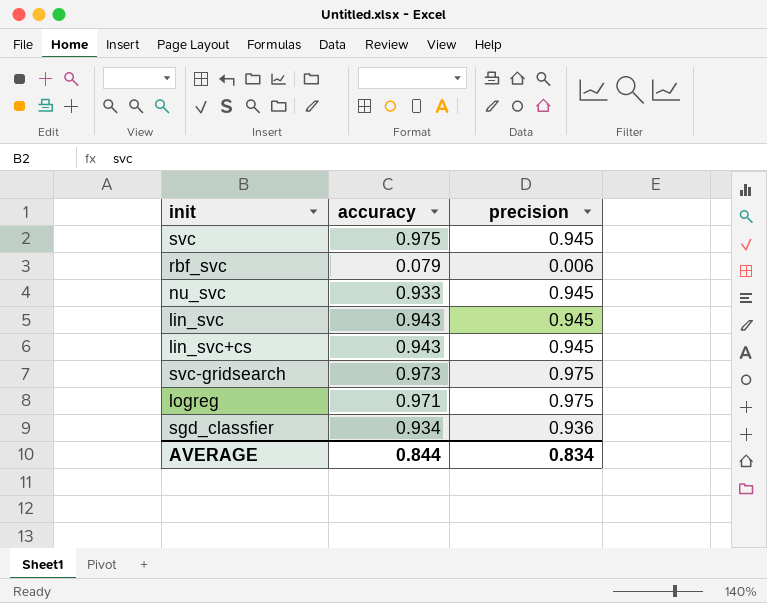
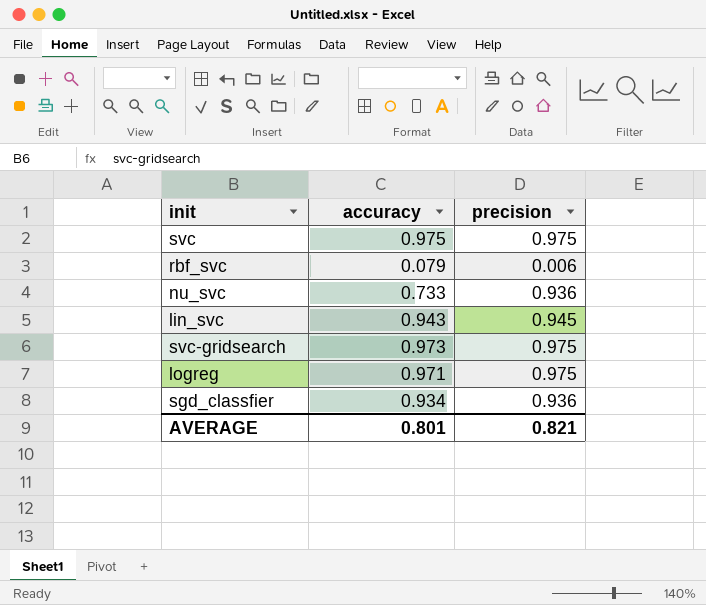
row lin_svc+cs: 0.943 | 0.945 -> none
svc | precision: 0.945 -> 0.975
nu_svc | accuracy: 0.933 -> 0.733
nu_svc | precision: 0.945 -> 0.936
AVERAGE | accuracy: 0.844 -> 0.801
AVERAGE | precision: 0.834 -> 0.821

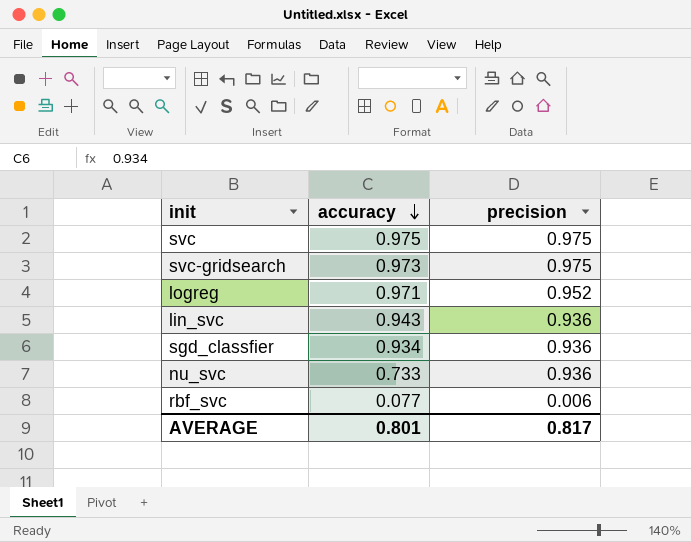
row order: none -> accuracy descending
logreg | precision: 0.975 -> 0.952
lin_svc | precision: 0.945 -> 0.936
rbf_svc | accuracy: 0.079 -> 0.077
AVERAGE | precision: 0.821 -> 0.817

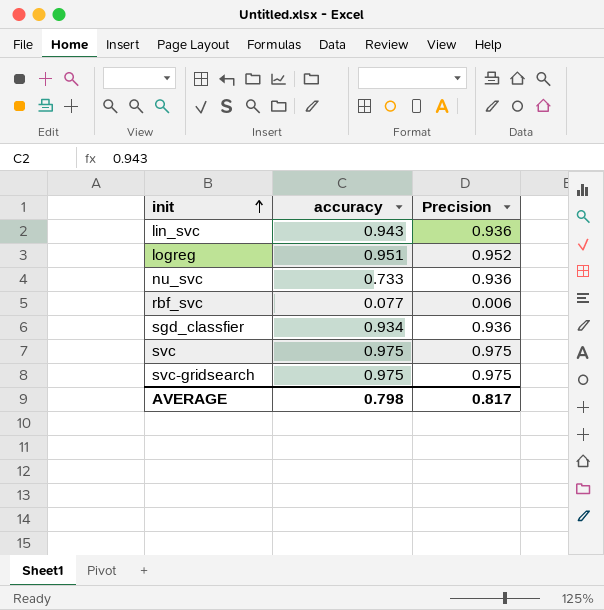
row order: accuracy descending -> init ascending
column name: precision -> Precision
logreg | accuracy: 0.971 -> 0.951
svc-gridsearch | accuracy: 0.973 -> 0.975
AVERAGE | accuracy: 0.801 -> 0.798

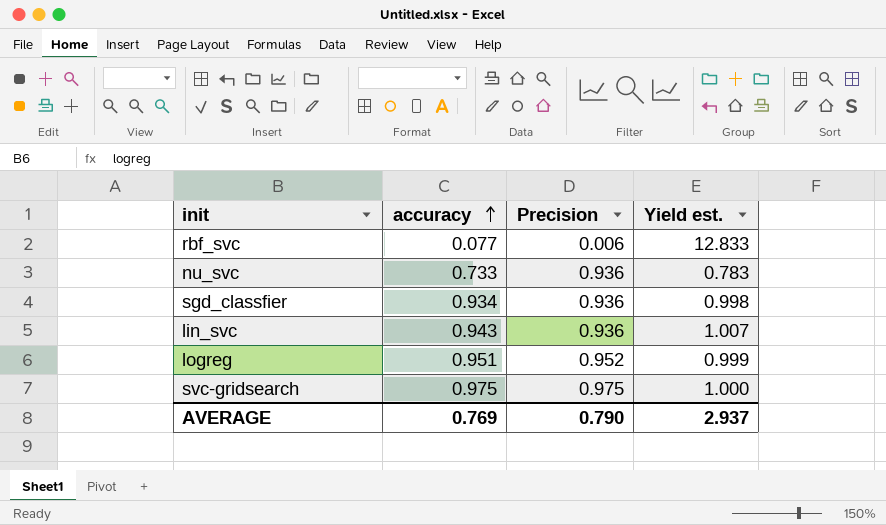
row order: init ascending -> accuracy ascending
column Yield est. | formula: none -> [accuracy] / [Precision]
row svc: 0.975 | 0.975 -> none
AVERAGE | accuracy: 0.798 -> 0.769
AVERAGE | Precision: 0.817 -> 0.790

